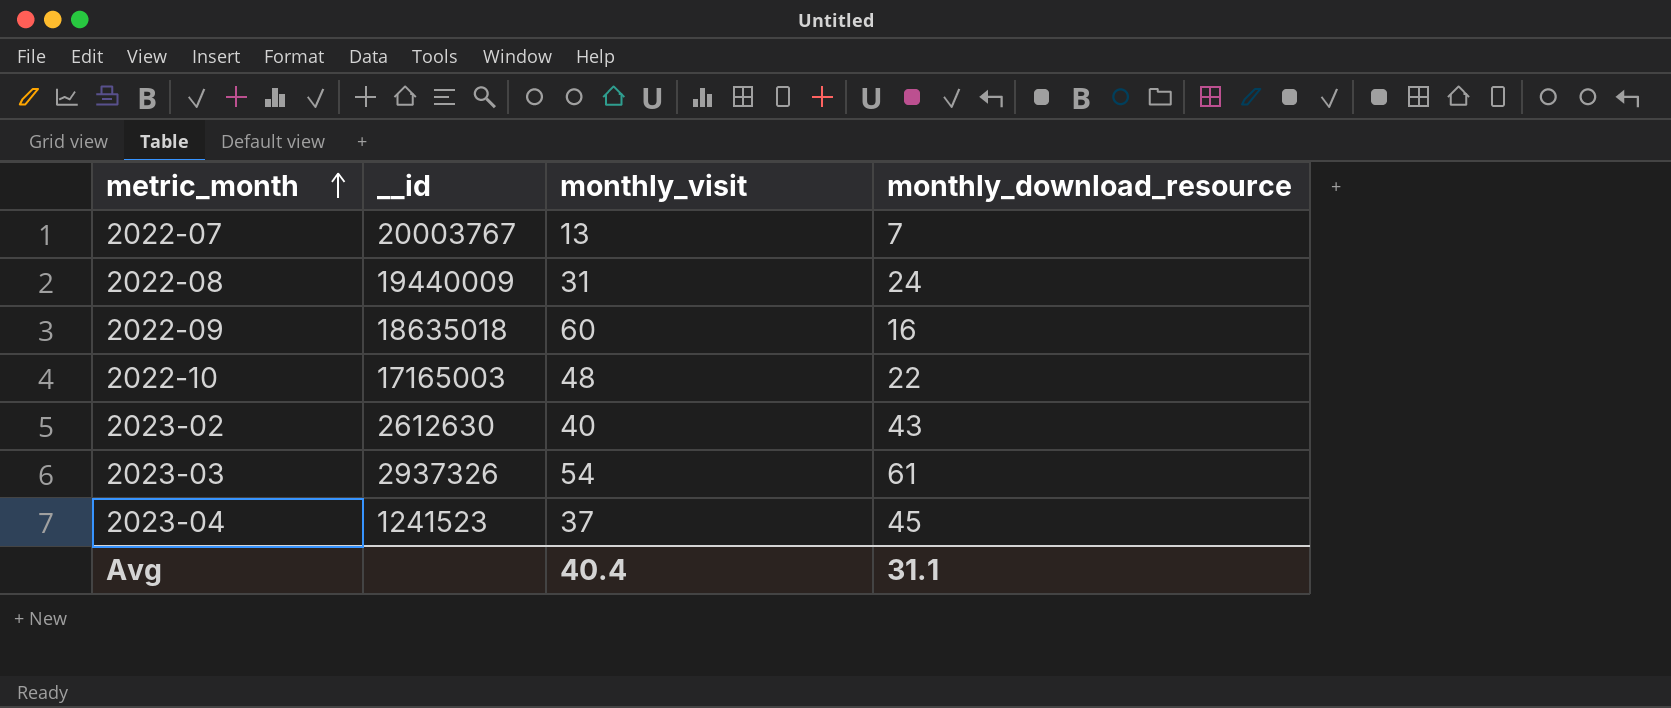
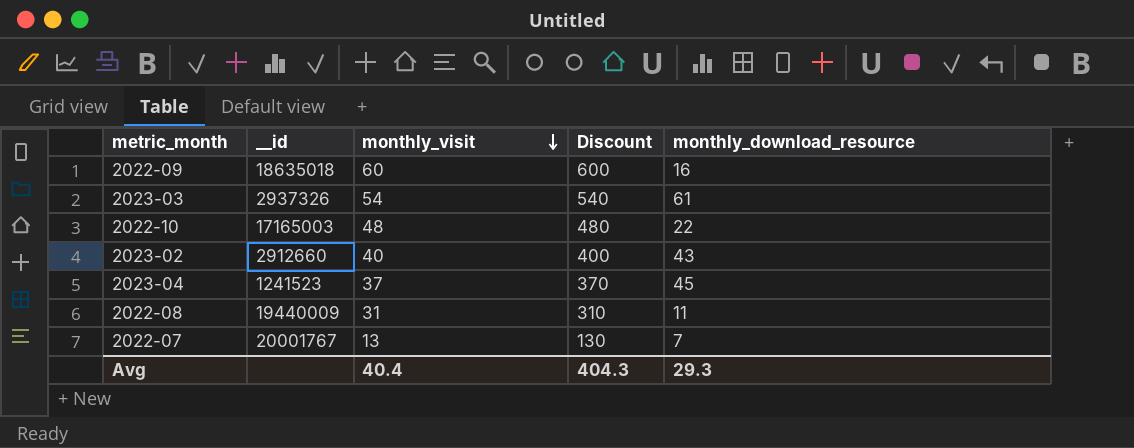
row order: metric_month ascending -> monthly_visit descending
column Discount | formula: none -> [monthly_visit] * 10
2023-02 | __id: 2612630 -> 2912660
2022-08 | monthly_download_resource: 24 -> 11
2022-07 | __id: 20003767 -> 20001767
Avg | monthly_download_resource: 31.1 -> 29.3

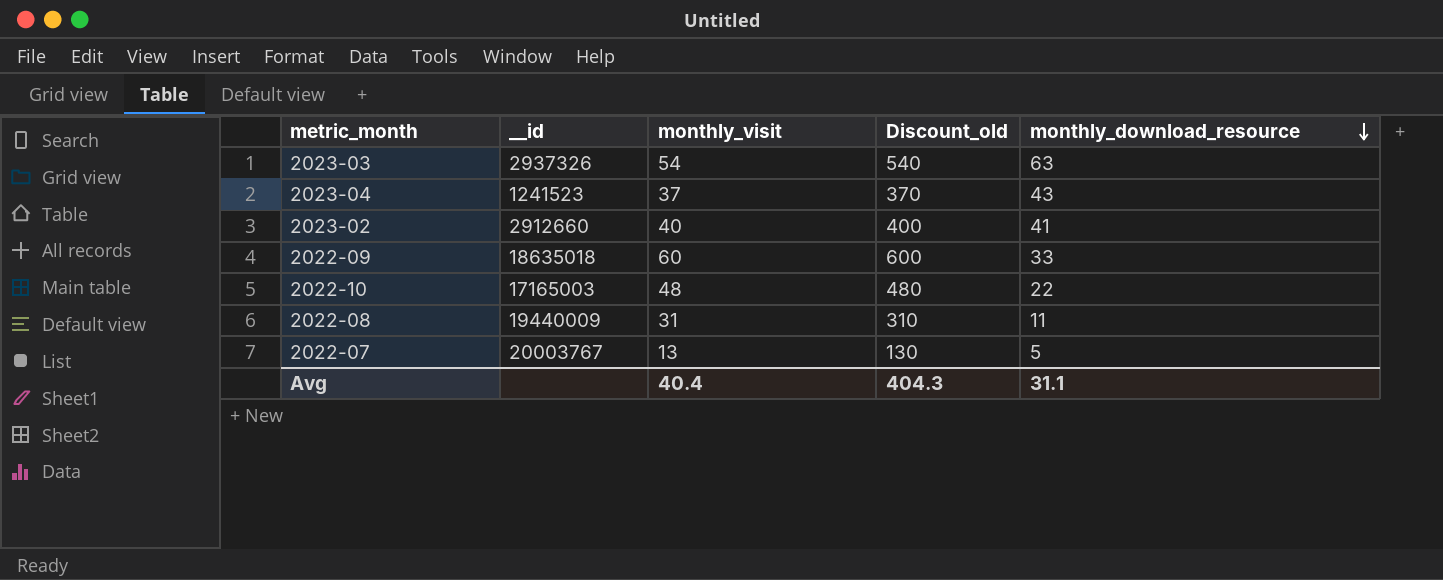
row order: monthly_visit descending -> monthly_download_resource descending
column name: Discount -> Discount_old
2023-03 | monthly_download_resource: 61 -> 63
2023-04 | monthly_download_resource: 45 -> 43
2023-02 | monthly_download_resource: 43 -> 41
2022-09 | monthly_download_resource: 16 -> 33
2022-07 | __id: 20001767 -> 20003767
2022-07 | monthly_download_resource: 7 -> 5
Avg | monthly_download_resource: 29.3 -> 31.1

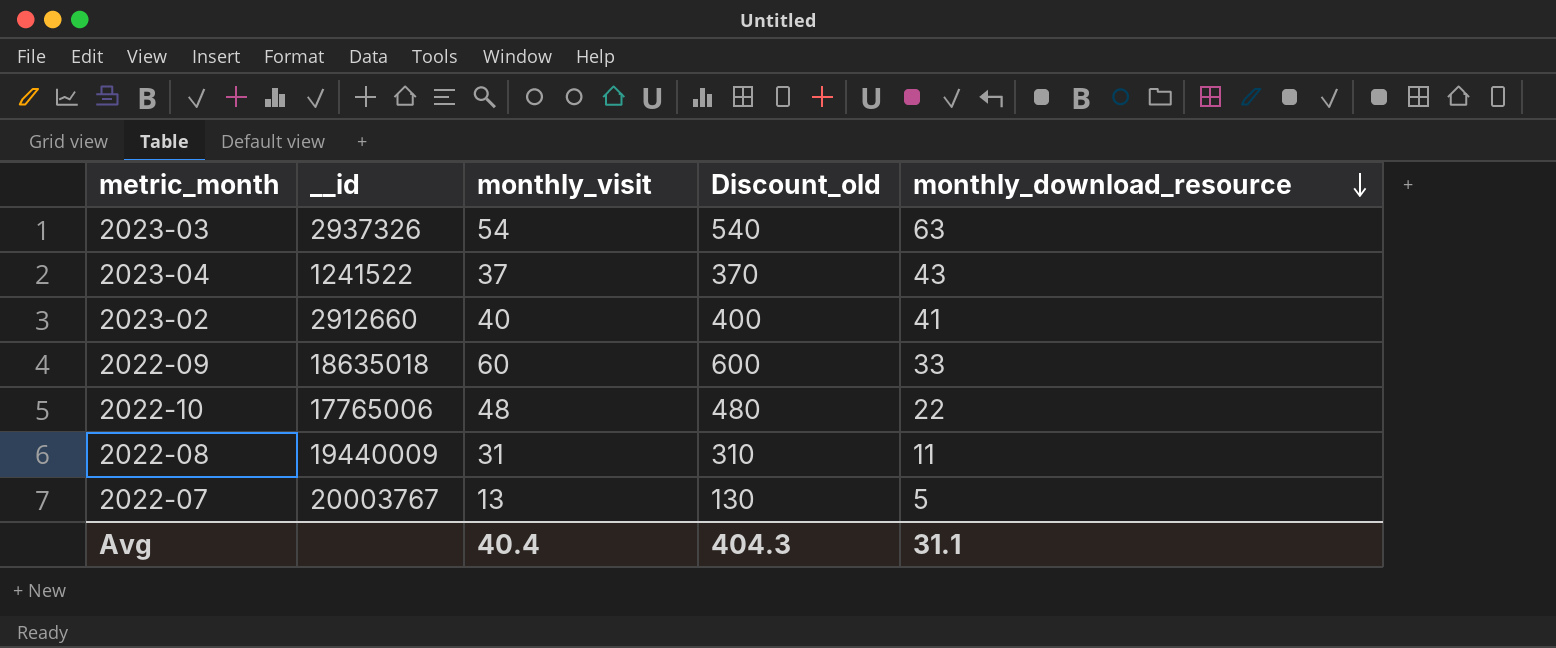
2023-04 | __id: 1241523 -> 1241522
2022-10 | __id: 17165003 -> 17765006

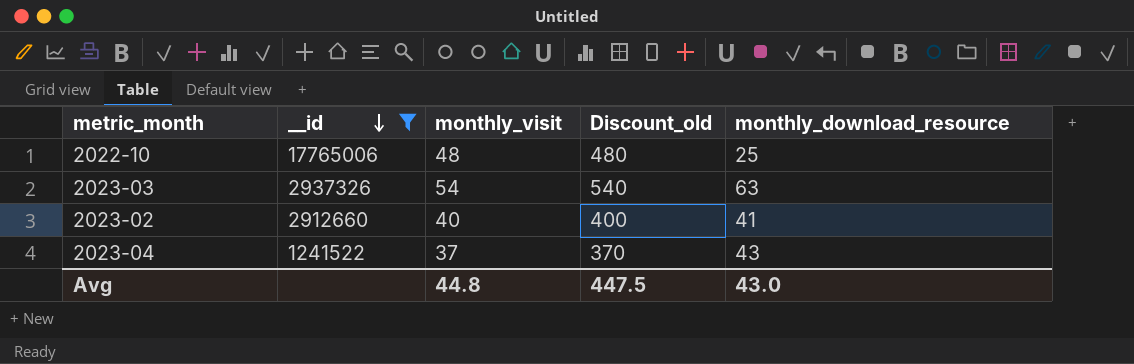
filter: none -> __id <= 17765006
row order: monthly_download_resource descending -> __id descending
2022-10 | monthly_download_resource: 22 -> 25
Avg | monthly_visit: 40.4 -> 44.8
Avg | Discount_old: 404.3 -> 447.5
Avg | monthly_download_resource: 31.1 -> 43.0

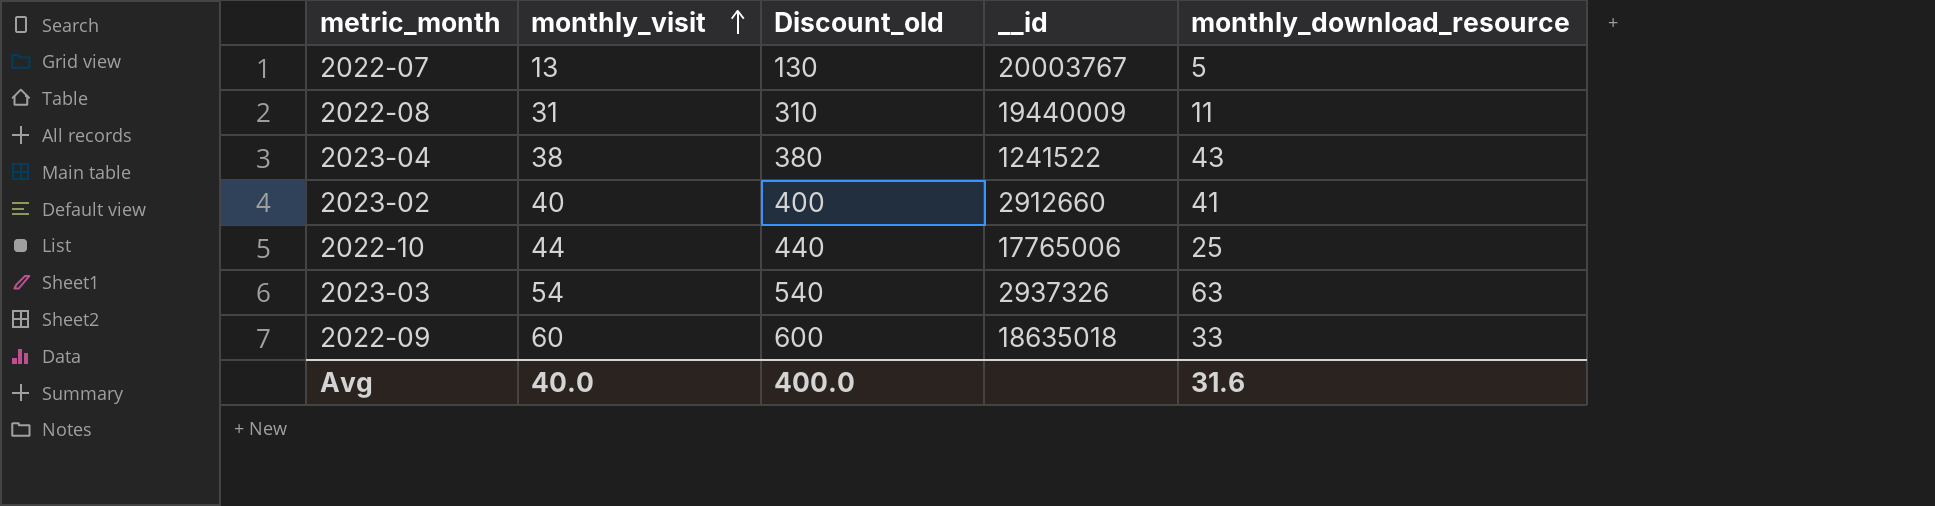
filter: __id <= 17765006 -> none
row order: __id descending -> monthly_visit ascending
column __id | position: 2 -> 4
2023-04 | monthly_visit: 37 -> 38
2023-04 | Discount_old: 370 -> 380
2022-10 | monthly_visit: 48 -> 44
2022-10 | Discount_old: 480 -> 440
Avg | monthly_visit: 44.8 -> 40.0
Avg | Discount_old: 447.5 -> 400.0
Avg | monthly_download_resource: 43.0 -> 31.6

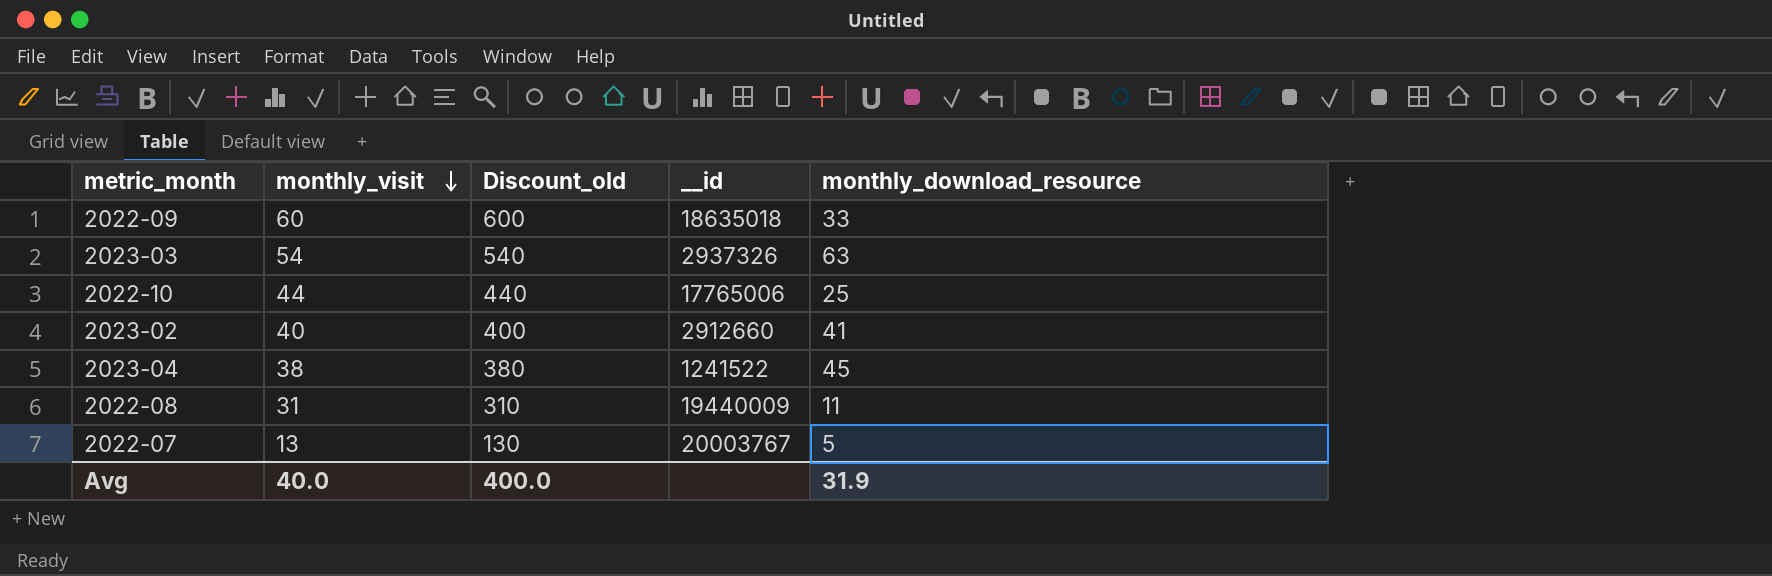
row order: monthly_visit ascending -> monthly_visit descending
2023-04 | monthly_download_resource: 43 -> 45
Avg | monthly_download_resource: 31.6 -> 31.9

